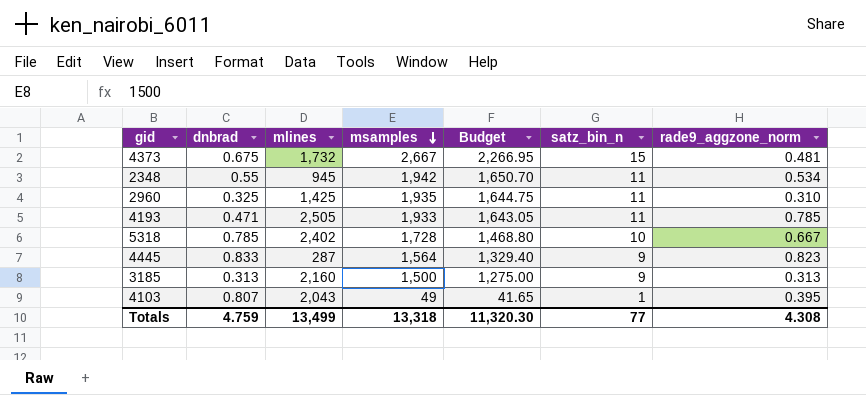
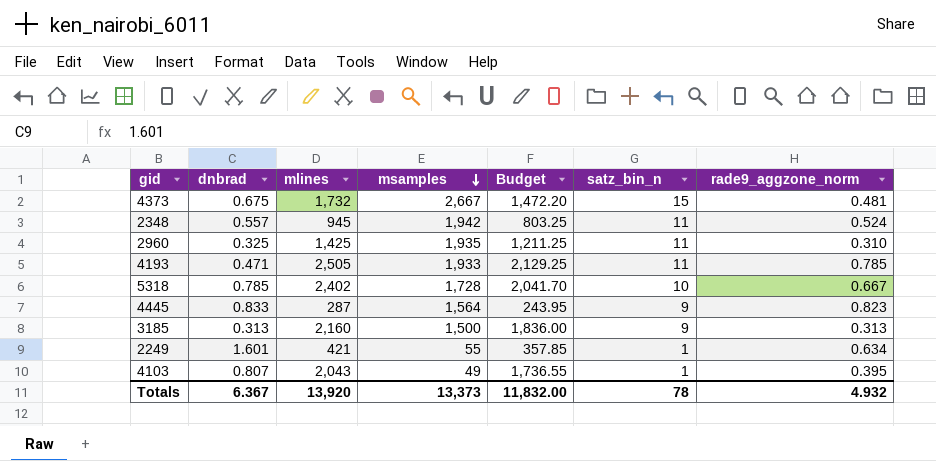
column Budget | formula: [msamples] * 0.85 -> [mlines] * 0.85
2348 | dnbrad: 0.55 -> 0.557
2348 | rade9_aggzone_norm: 0.534 -> 0.524
row 2249: none -> 1.601 | 421 | 55 | 357.85 | 1 | 0.634
Totals | dnbrad: 4.759 -> 6.367
Totals | mlines: 13,499 -> 13,920
Totals | msamples: 13,318 -> 13,373
Totals | Budget: 11,320.30 -> 11,832.00
Totals | satz_bin_n: 77 -> 78
Totals | rade9_aggzone_norm: 4.308 -> 4.932

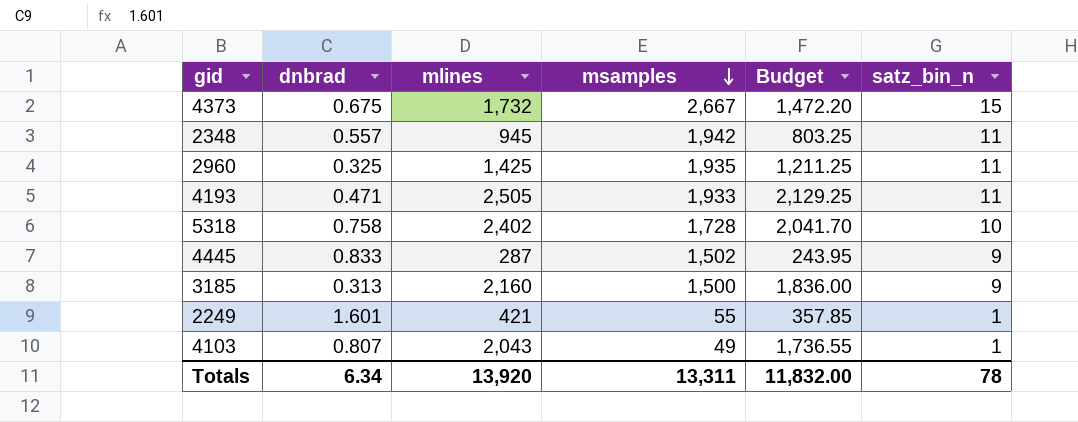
column rade9_aggzone_norm | position: 7 -> none
5318 | dnbrad: 0.785 -> 0.758
4445 | msamples: 1,564 -> 1,502
Totals | dnbrad: 6.367 -> 6.34
Totals | msamples: 13,373 -> 13,311

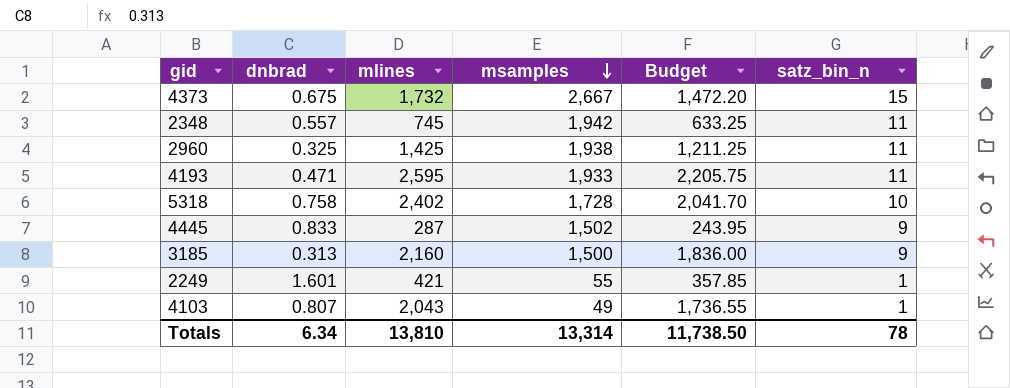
2348 | mlines: 945 -> 745
2348 | Budget: 803.25 -> 633.25
2960 | msamples: 1,935 -> 1,938
4193 | mlines: 2,505 -> 2,595
4193 | Budget: 2,129.25 -> 2,205.75
Totals | mlines: 13,920 -> 13,810
Totals | msamples: 13,311 -> 13,314
Totals | Budget: 11,832.00 -> 11,738.50

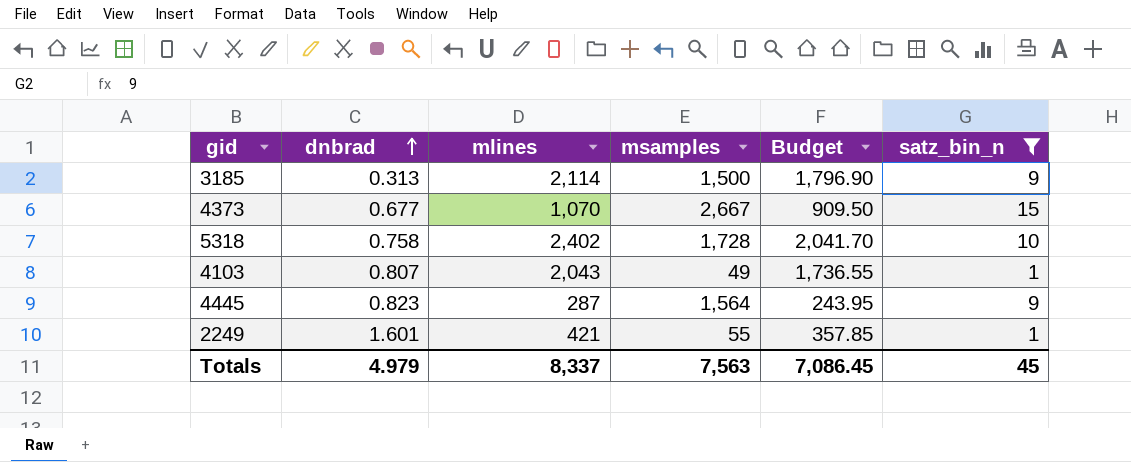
filter: none -> satz_bin_n != 11
row order: msamples descending -> dnbrad ascending
3185 | mlines: 2,160 -> 2,114
3185 | Budget: 1,836.00 -> 1,796.90
4373 | dnbrad: 0.675 -> 0.677
4373 | mlines: 1,732 -> 1,070
4373 | Budget: 1,472.20 -> 909.50
4445 | dnbrad: 0.833 -> 0.823
4445 | msamples: 1,502 -> 1,564
Totals | dnbrad: 6.34 -> 4.979
Totals | mlines: 13,810 -> 8,337
Totals | msamples: 13,314 -> 7,563
Totals | Budget: 11,738.50 -> 7,086.45
Totals | satz_bin_n: 78 -> 45

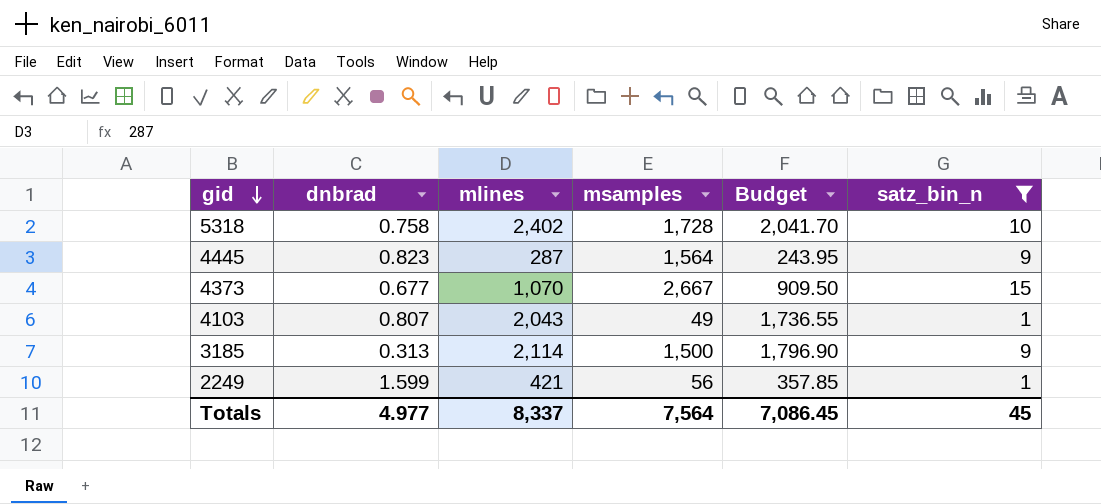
row order: dnbrad ascending -> gid descending
2249 | dnbrad: 1.601 -> 1.599
2249 | msamples: 55 -> 56
Totals | dnbrad: 4.979 -> 4.977
Totals | msamples: 7,563 -> 7,564

